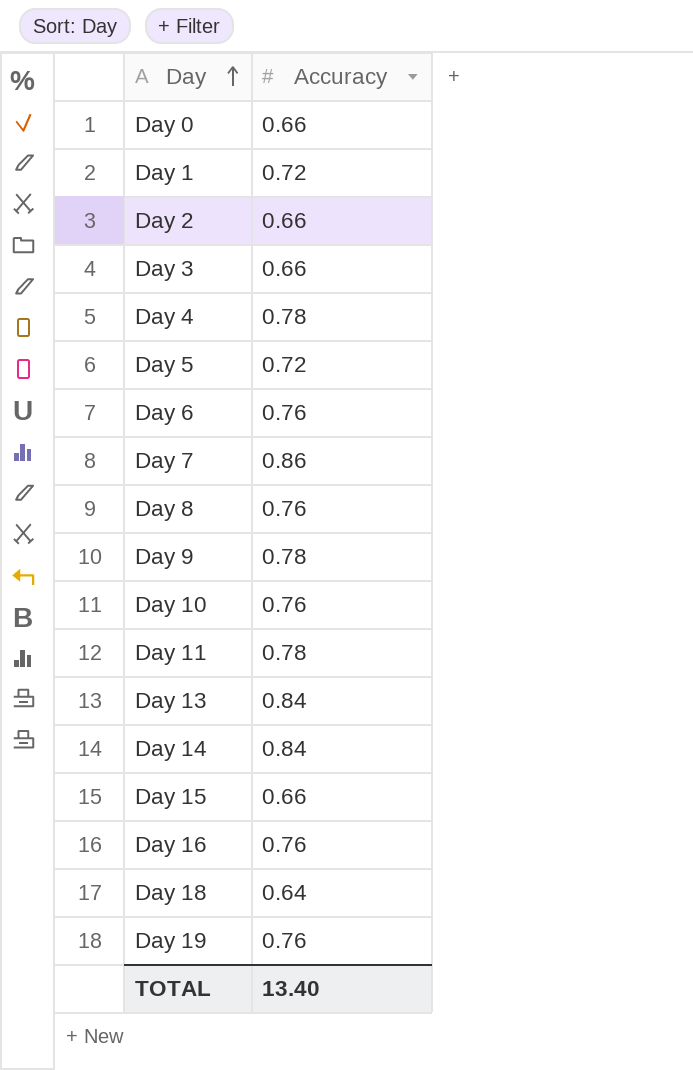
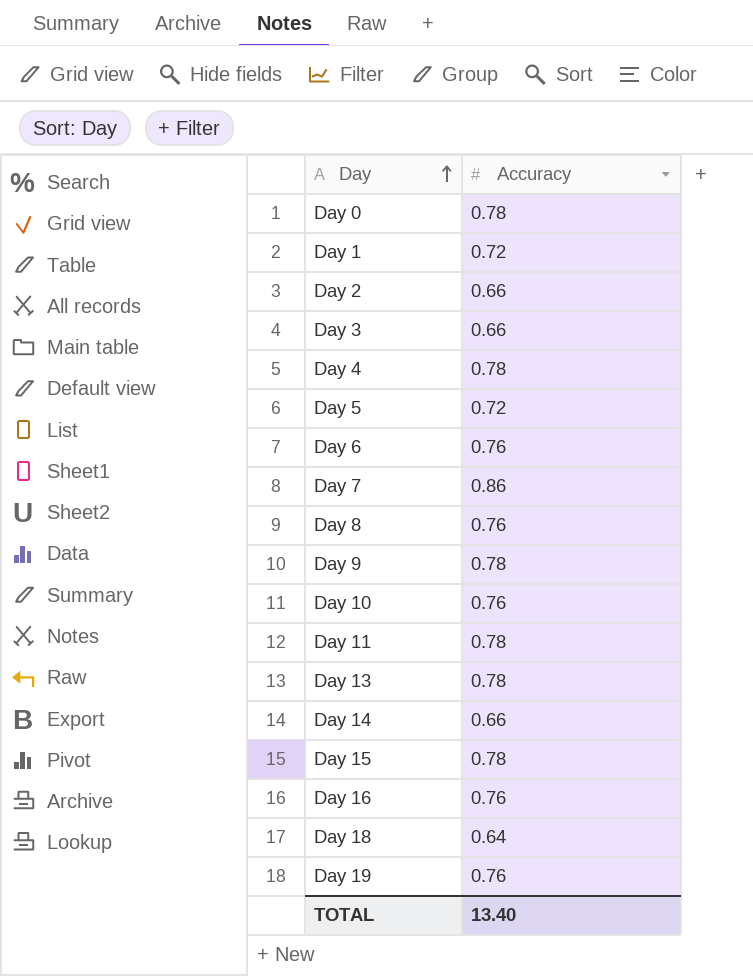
Day 0 | Accuracy: 0.66 -> 0.78
Day 13 | Accuracy: 0.84 -> 0.78
Day 14 | Accuracy: 0.84 -> 0.66
Day 15 | Accuracy: 0.66 -> 0.78

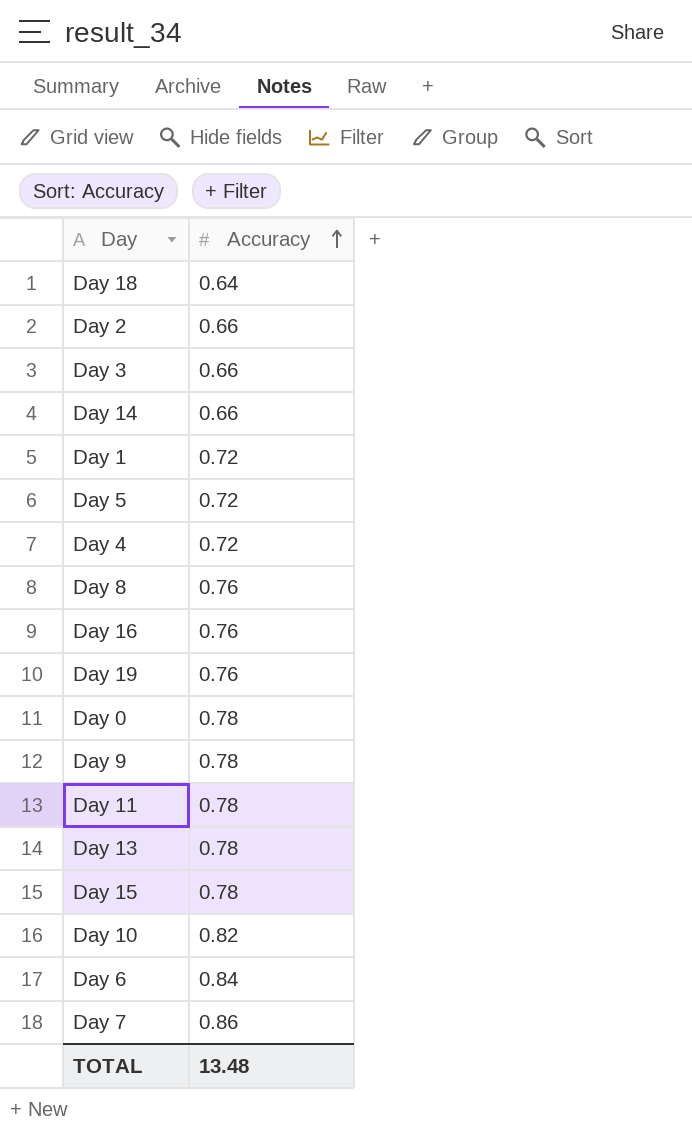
row order: Day ascending -> Accuracy ascending
Day 4 | Accuracy: 0.78 -> 0.72
Day 10 | Accuracy: 0.76 -> 0.82
Day 6 | Accuracy: 0.76 -> 0.84
TOTAL | Accuracy: 13.40 -> 13.48

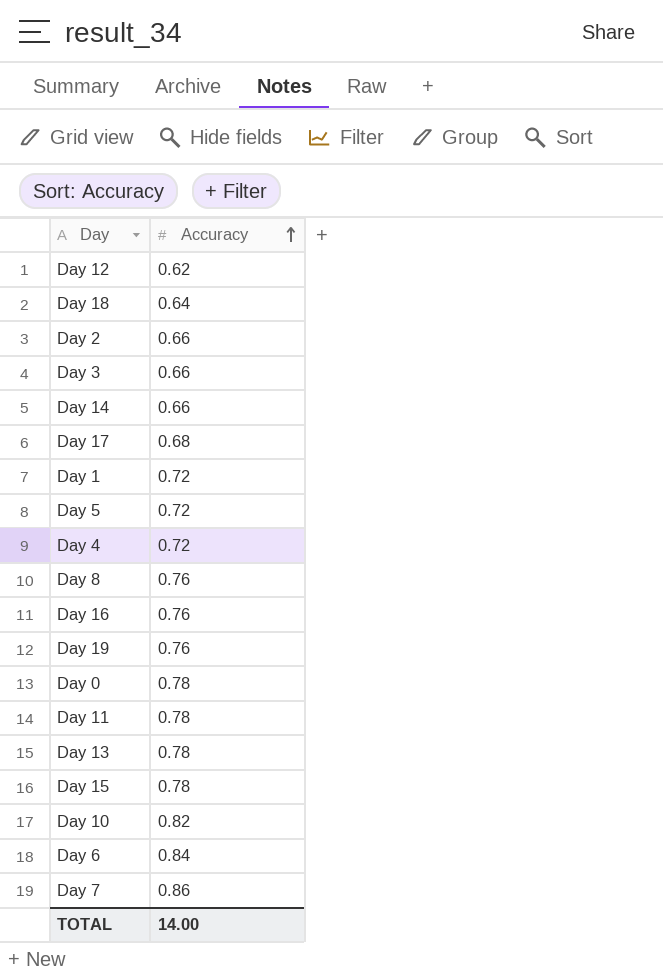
row Day 9: 0.78 -> none
row Day 12: none -> 0.62
row Day 17: none -> 0.68
TOTAL | Accuracy: 13.48 -> 14.00

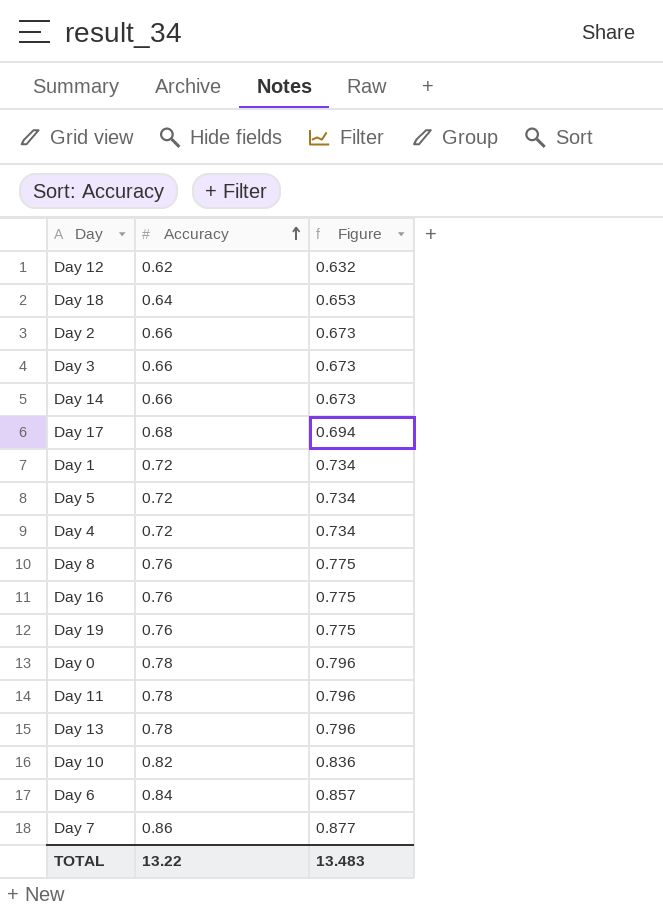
column Figure | formula: none -> [Accuracy] * 1.02
row Day 15: 0.78 -> none
TOTAL | Accuracy: 14.00 -> 13.22

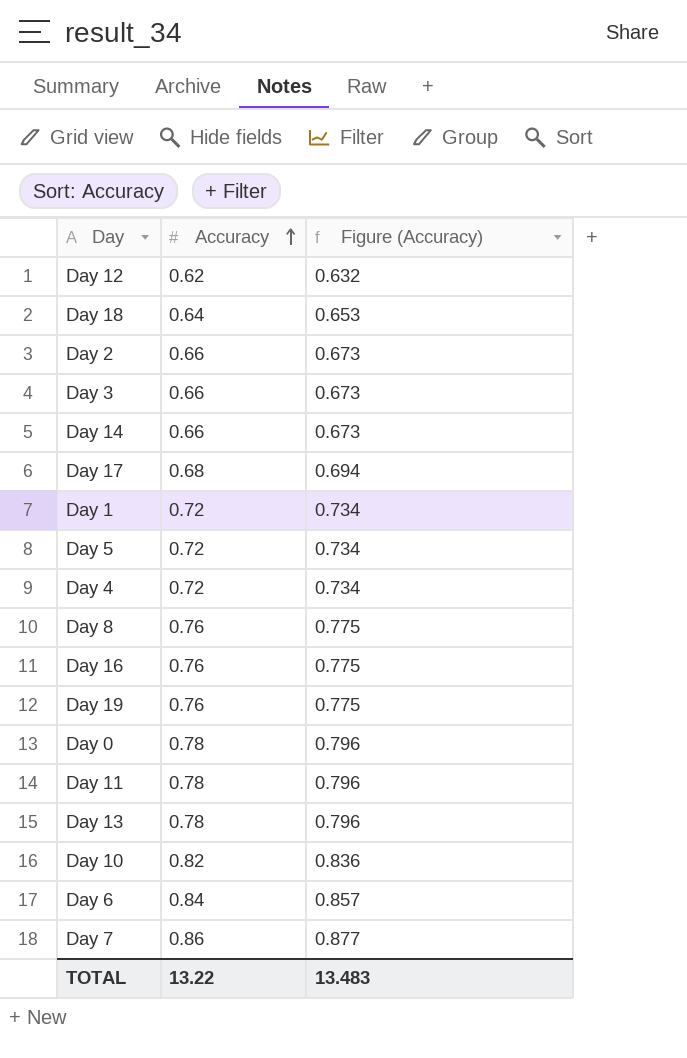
column name: Figure -> Figure (Accuracy)

